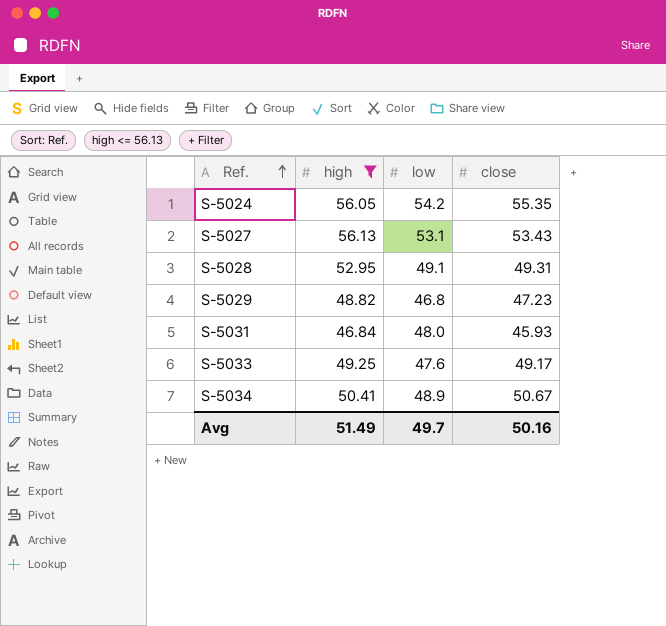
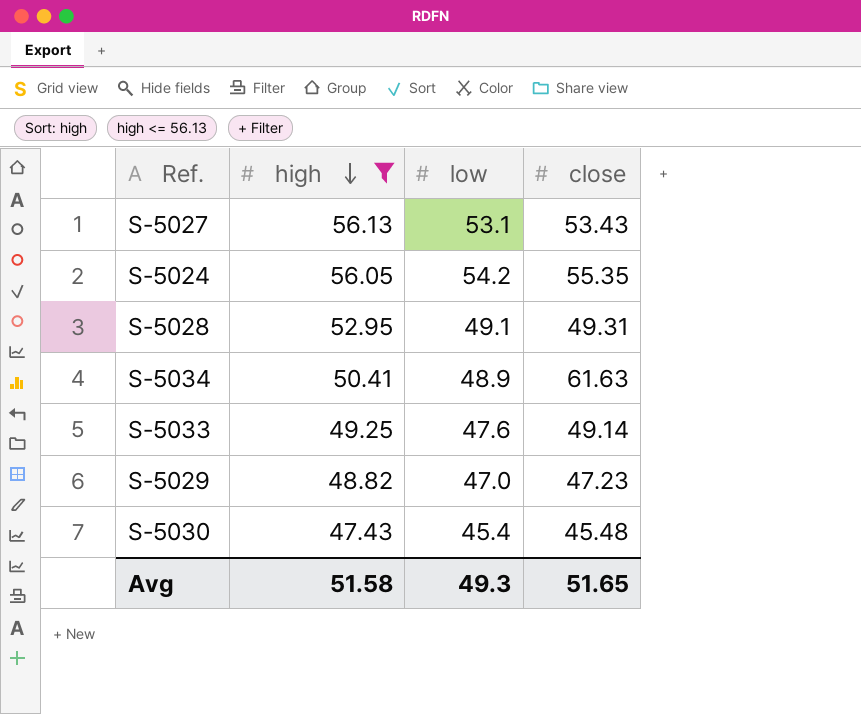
row order: Ref. ascending -> high descending
row S-5031: 46.84 | 48.0 | 45.93 -> none
S-5034 | close: 50.67 -> 61.63
S-5033 | close: 49.17 -> 49.14
S-5029 | low: 46.8 -> 47.0
row S-5030: none -> 47.43 | 45.4 | 45.48
Avg | high: 51.49 -> 51.58
Avg | low: 49.7 -> 49.3
Avg | close: 50.16 -> 51.65

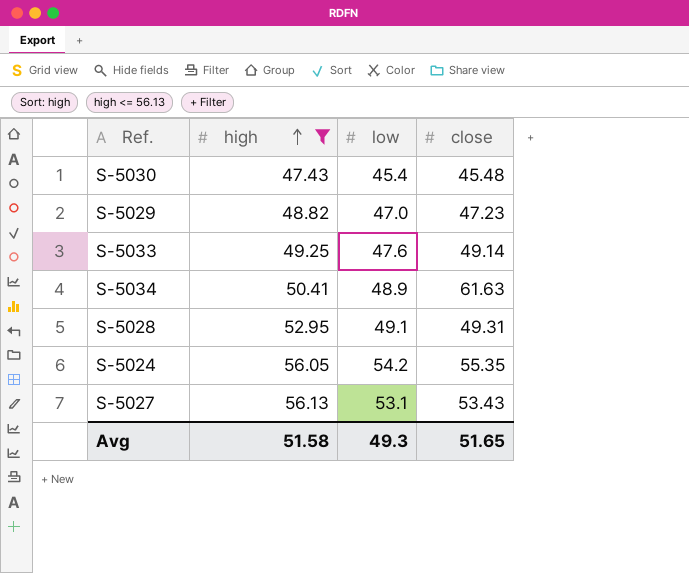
row order: high descending -> high ascending

